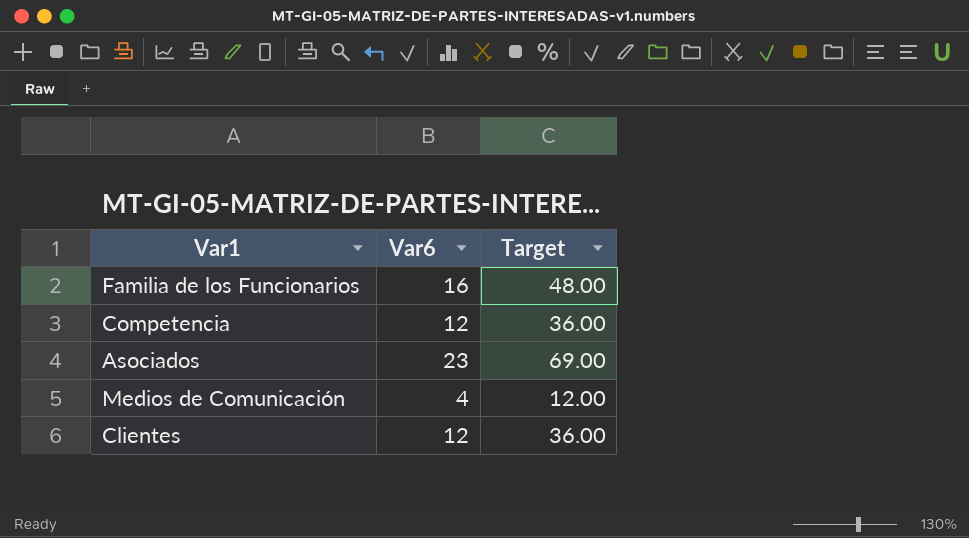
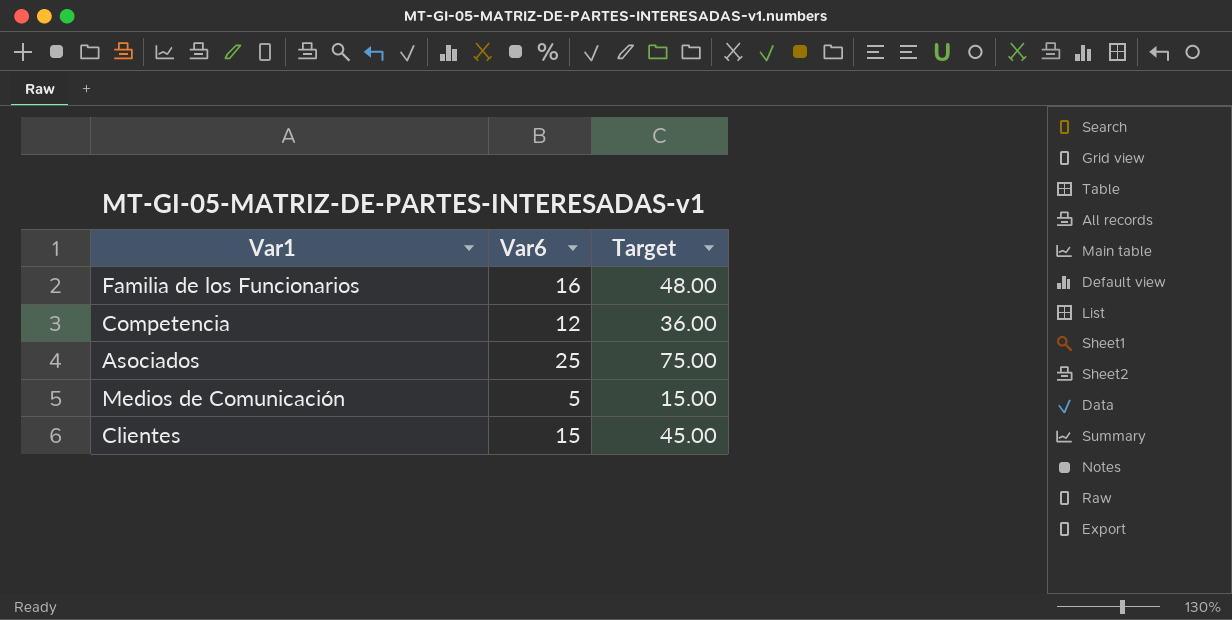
Asociados | Var6: 23 -> 25
Asociados | Target: 69.00 -> 75.00
Medios de Comunicación | Var6: 4 -> 5
Medios de Comunicación | Target: 12.00 -> 15.00
Clientes | Var6: 12 -> 15
Clientes | Target: 36.00 -> 45.00

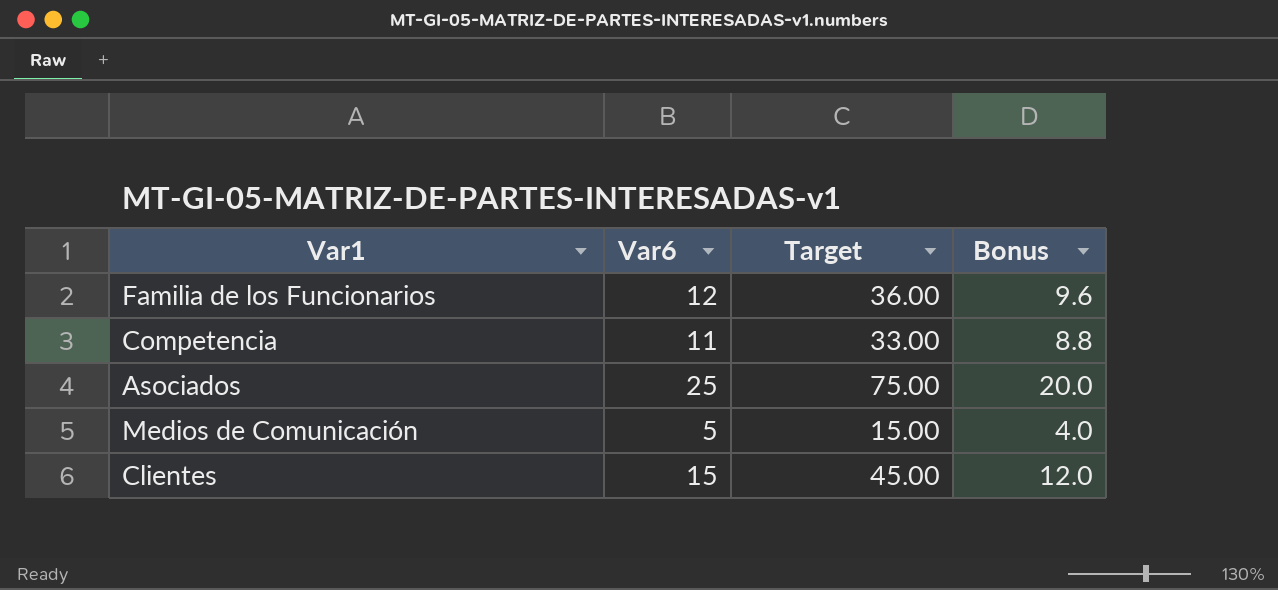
column Bonus | formula: none -> [Var6] * 0.8
Familia de los Funcionarios | Var6: 16 -> 12
Familia de los Funcionarios | Target: 48.00 -> 36.00
Competencia | Var6: 12 -> 11
Competencia | Target: 36.00 -> 33.00

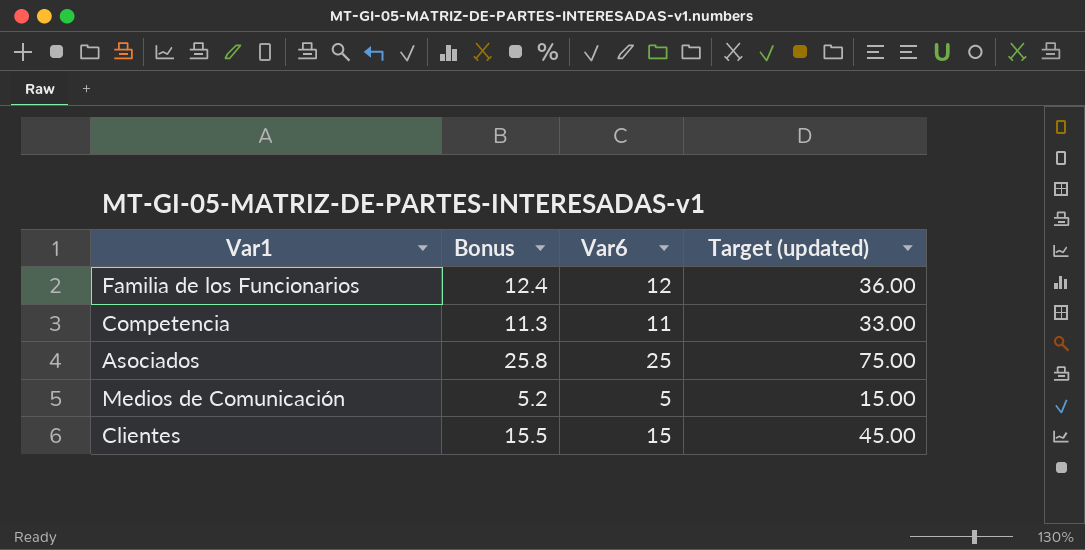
column Bonus | formula: [Var6] * 0.8 -> [Var6] * 1.03
column Bonus | position: 4 -> 2
column name: Target -> Target (updated)

